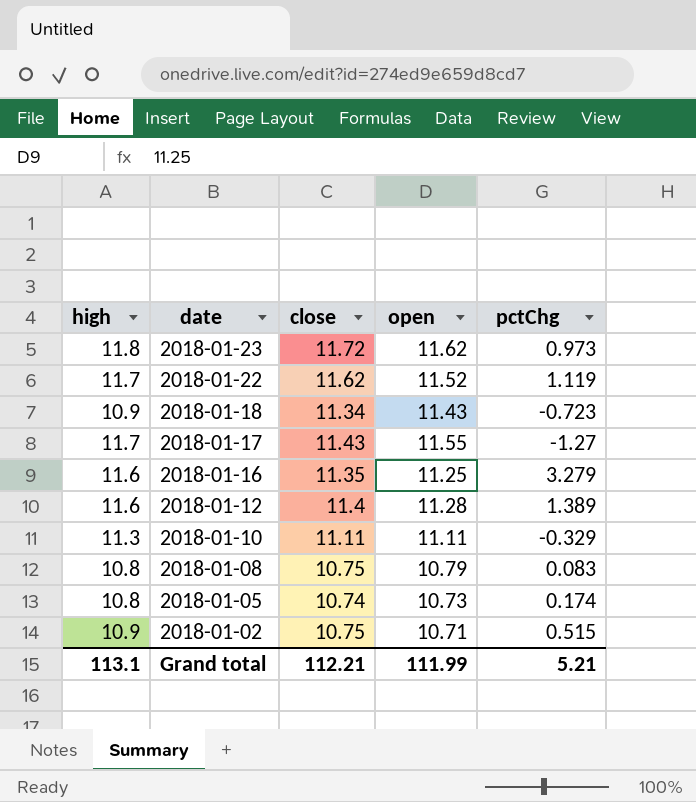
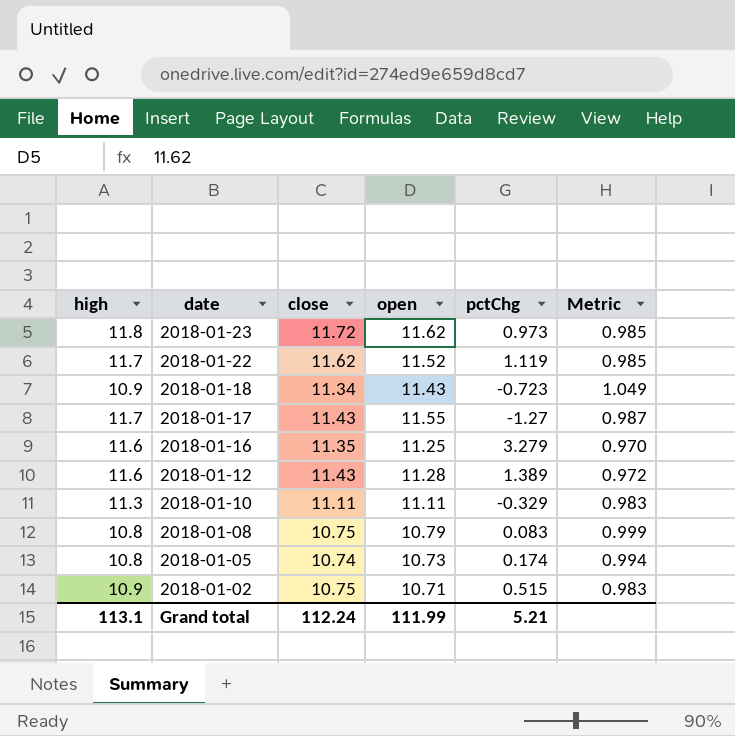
column Metric | formula: none -> [open] / [high]
2018-01-12 | close: 11.4 -> 11.43
Grand total | close: 112.21 -> 112.24

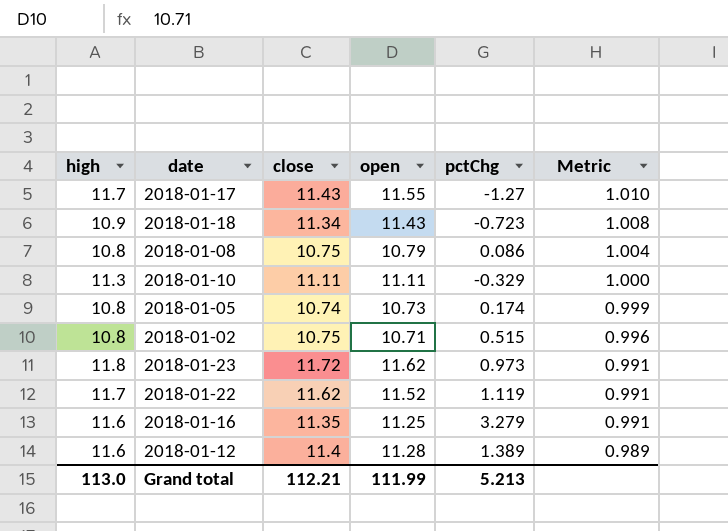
row order: date descending -> Metric descending
column Metric | formula: [open] / [high] -> [open] / [close]
2018-01-08 | pctChg: 0.083 -> 0.086
2018-01-02 | high: 10.9 -> 10.8
2018-01-12 | close: 11.43 -> 11.4
Grand total | high: 113.1 -> 113.0
Grand total | close: 112.24 -> 112.21
Grand total | pctChg: 5.21 -> 5.213

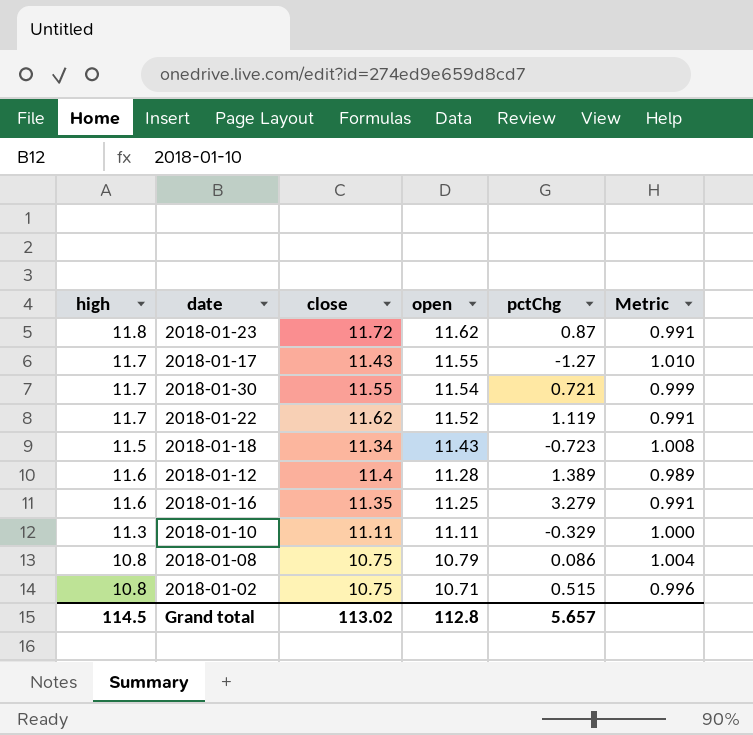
row order: Metric descending -> open descending
row 2018-01-05: 10.8 | 10.74 | 10.73 | 0.174 | 0.999 -> none
2018-01-23 | pctChg: 0.973 -> 0.87
row 2018-01-30: none -> 11.7 | 11.55 | 11.54 | 0.721 | 0.999
2018-01-18 | high: 10.9 -> 11.5
Grand total | high: 113.0 -> 114.5
Grand total | close: 112.21 -> 113.02
Grand total | open: 111.99 -> 112.8
Grand total | pctChg: 5.213 -> 5.657

